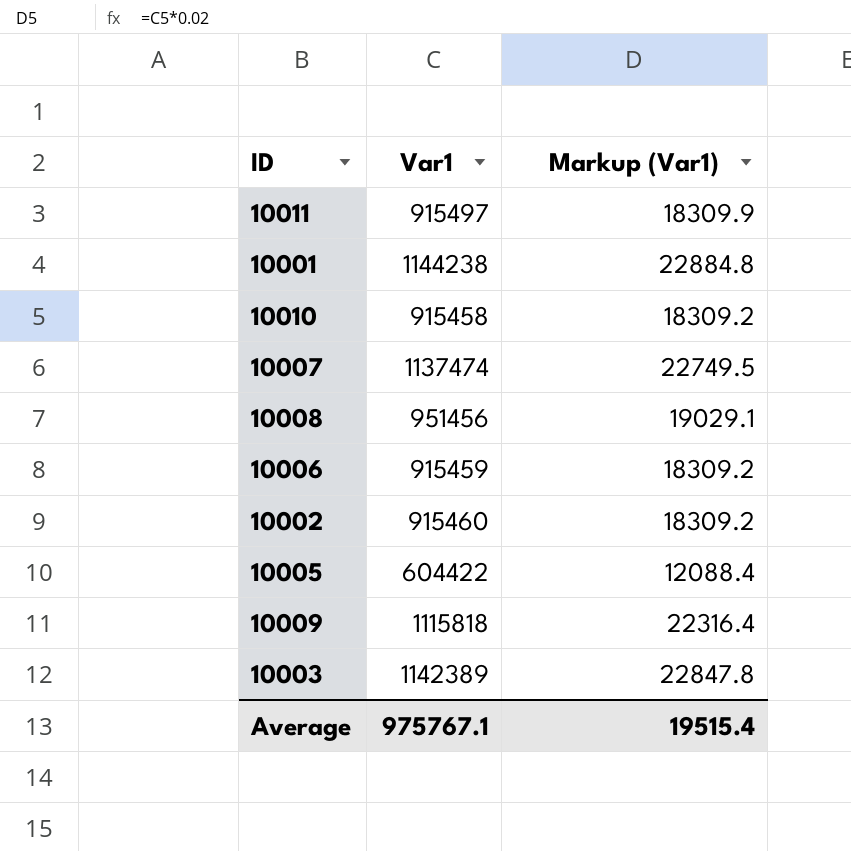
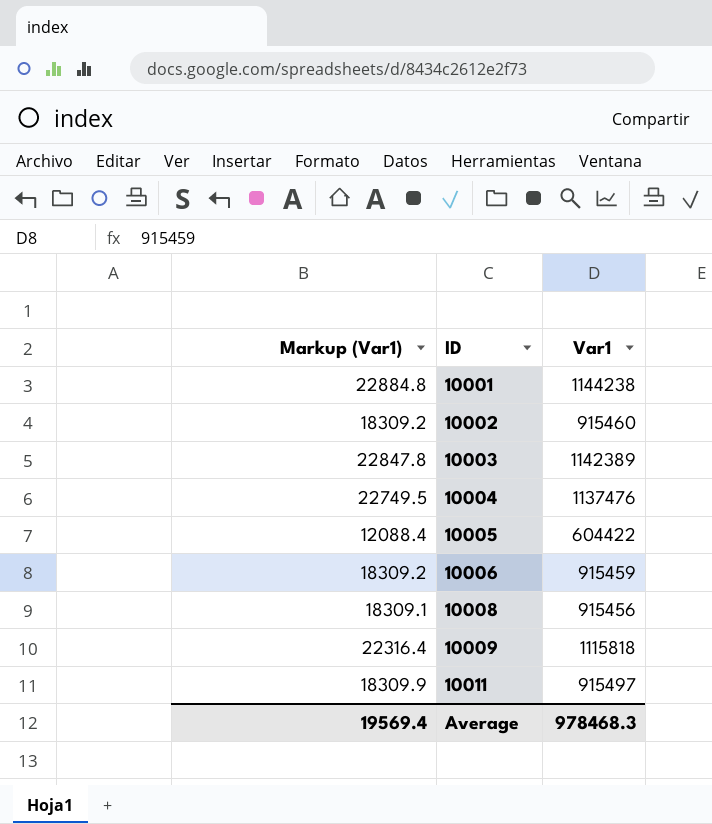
row order: none -> ID ascending
column Markup (Var1) | position: 3 -> 1
row 10010: 915458 | 18309.2 -> none
row 10007: 1137474 | 22749.5 -> none
row 10004: none -> 22749.5 | 1137476
10008 | Markup (Var1): 19029.1 -> 18309.1
10008 | Var1: 951456 -> 915456
Average | Markup (Var1): 19515.4 -> 19569.4
Average | Var1: 975767.1 -> 978468.3

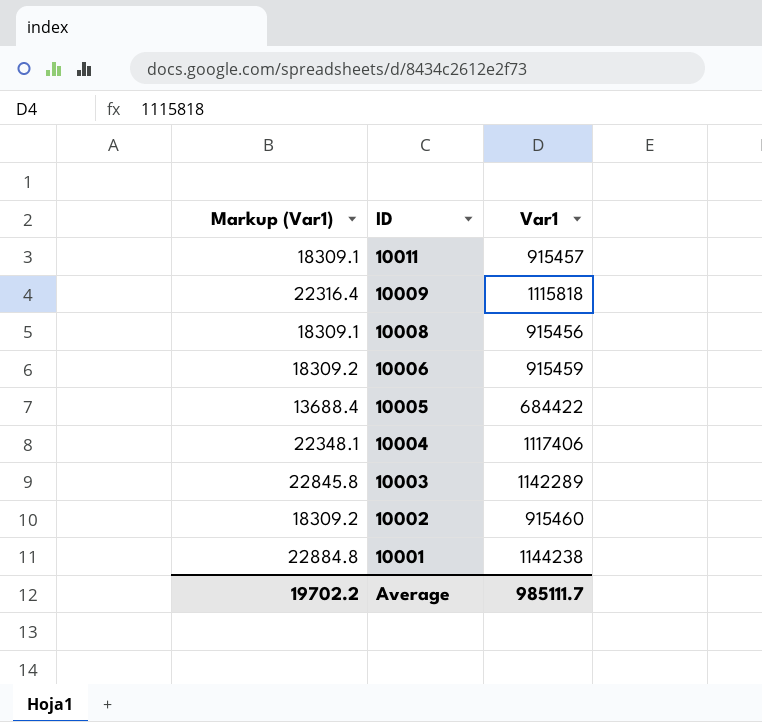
row order: ID ascending -> ID descending
10011 | Markup (Var1): 18309.9 -> 18309.1
10011 | Var1: 915497 -> 915457
10005 | Markup (Var1): 12088.4 -> 13688.4
10005 | Var1: 604422 -> 684422
10004 | Markup (Var1): 22749.5 -> 22348.1
10004 | Var1: 1137476 -> 1117406
10003 | Markup (Var1): 22847.8 -> 22845.8
10003 | Var1: 1142389 -> 1142289
Average | Markup (Var1): 19569.4 -> 19702.2
Average | Var1: 978468.3 -> 985111.7

